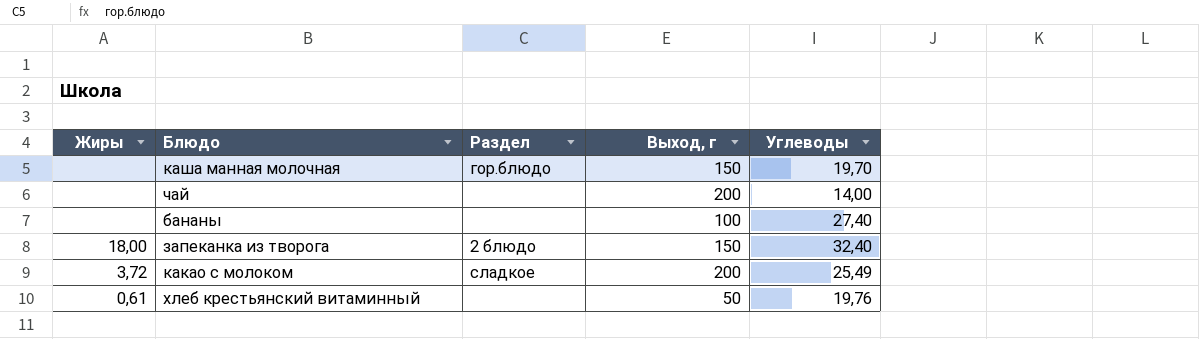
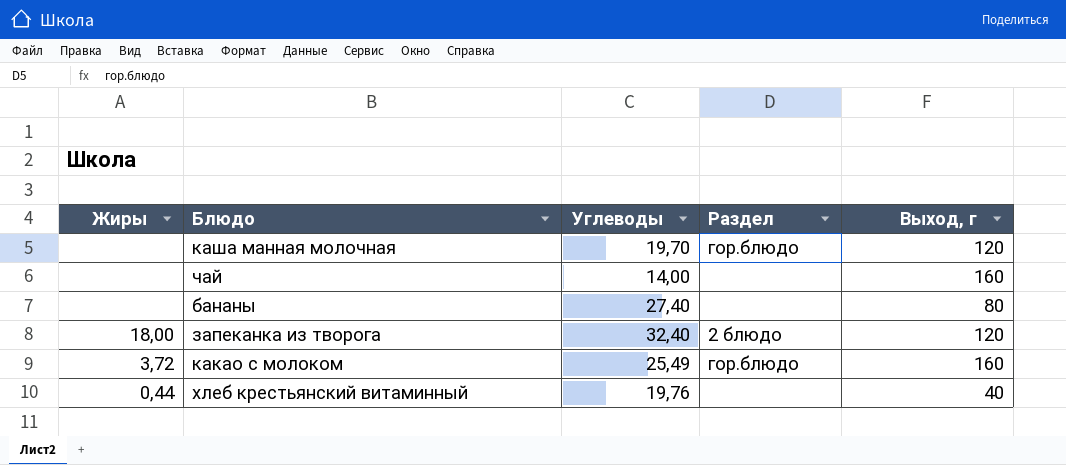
column Углеводы | position: 5 -> 3
каша манная молочная | Выход, г: 150 -> 120
чай | Выход, г: 200 -> 160
бананы | Выход, г: 100 -> 80
запеканка из творога | Выход, г: 150 -> 120
какао с молоком | Раздел: сладкое -> гор.блюдо
какао с молоком | Выход, г: 200 -> 160
хлеб крестьянский витаминный | Жиры: 0,61 -> 0,44
хлеб крестьянский витаминный | Выход, г: 50 -> 40

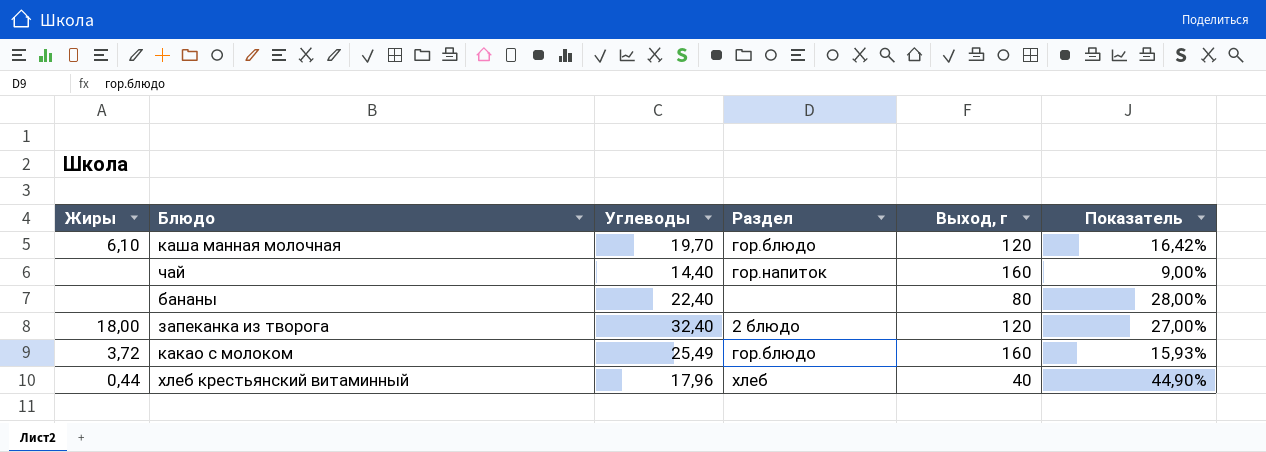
column Показатель | formula: none -> [Углеводы] / [Выход, г]
каша манная молочная | Жиры: none -> 6,10
чай | Углеводы: 14,00 -> 14,40
чай | Раздел: none -> гор.напиток
бананы | Углеводы: 27,40 -> 22,40
хлеб крестьянский витаминный | Углеводы: 19,76 -> 17,96
хлеб крестьянский витаминный | Раздел: none -> хлеб

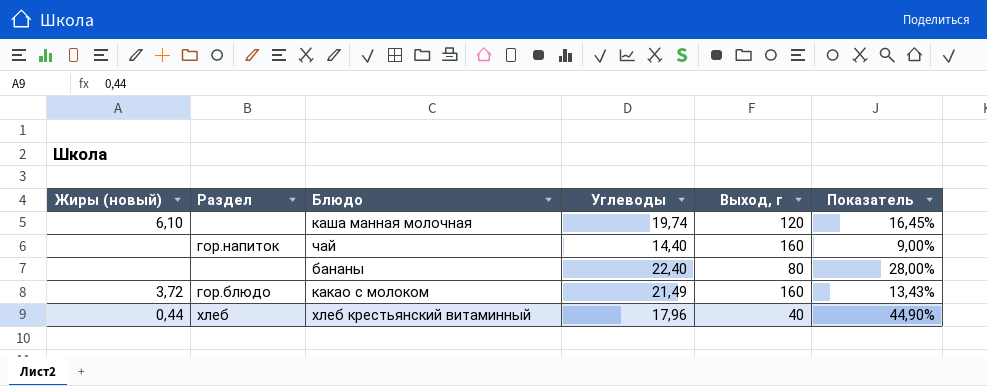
column name: Жиры -> Жиры (новый)
column Раздел | position: 4 -> 2
row запеканка из творога: 18,00 | 32,40 | 2 блюдо | 120 | 27,00% -> none
каша манная молочная | Раздел: гор.блюдо -> none
каша манная молочная | Углеводы: 19,70 -> 19,74
каша манная молочная | Показатель: 16,42% -> 16,45%
какао с молоком | Углеводы: 25,49 -> 21,49
какао с молоком | Показатель: 15,93% -> 13,43%

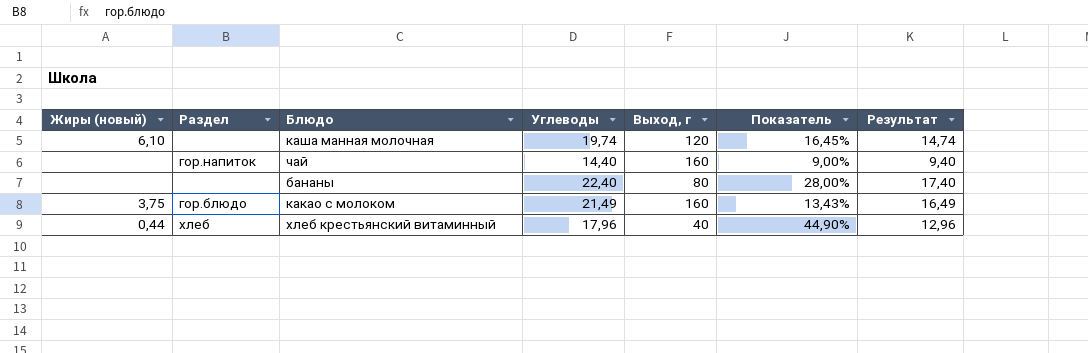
column Результат | formula: none -> [Углеводы] - 5
какао с молоком | Жиры (новый): 3,72 -> 3,75

